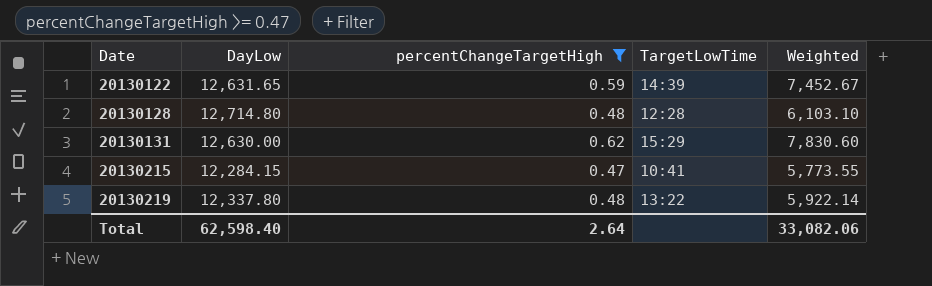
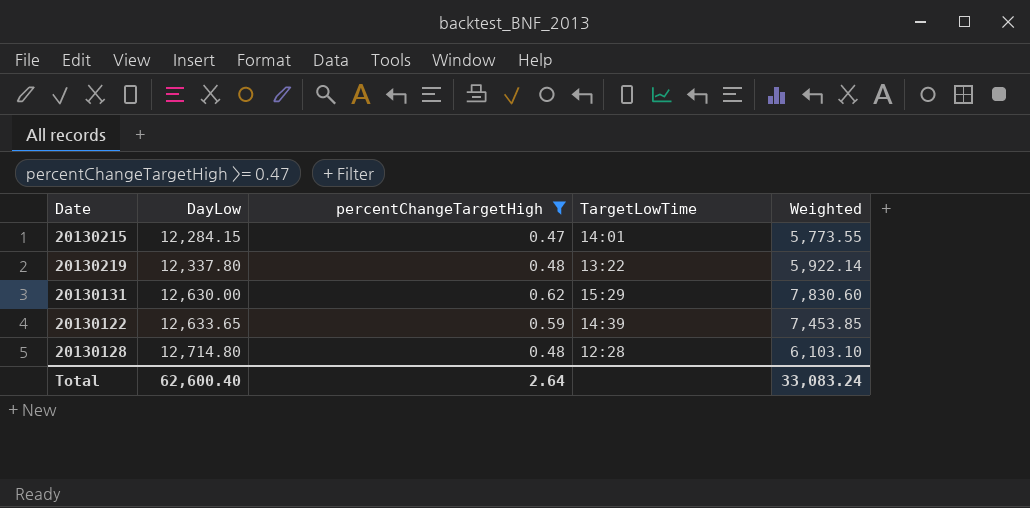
row order: Date ascending -> DayLow ascending
20130215 | TargetLowTime: 10:41 -> 14:01
20130122 | DayLow: 12,631.65 -> 12,633.65
20130122 | Weighted: 7,452.67 -> 7,453.85
Total | DayLow: 62,598.40 -> 62,600.40
Total | Weighted: 33,082.06 -> 33,083.24

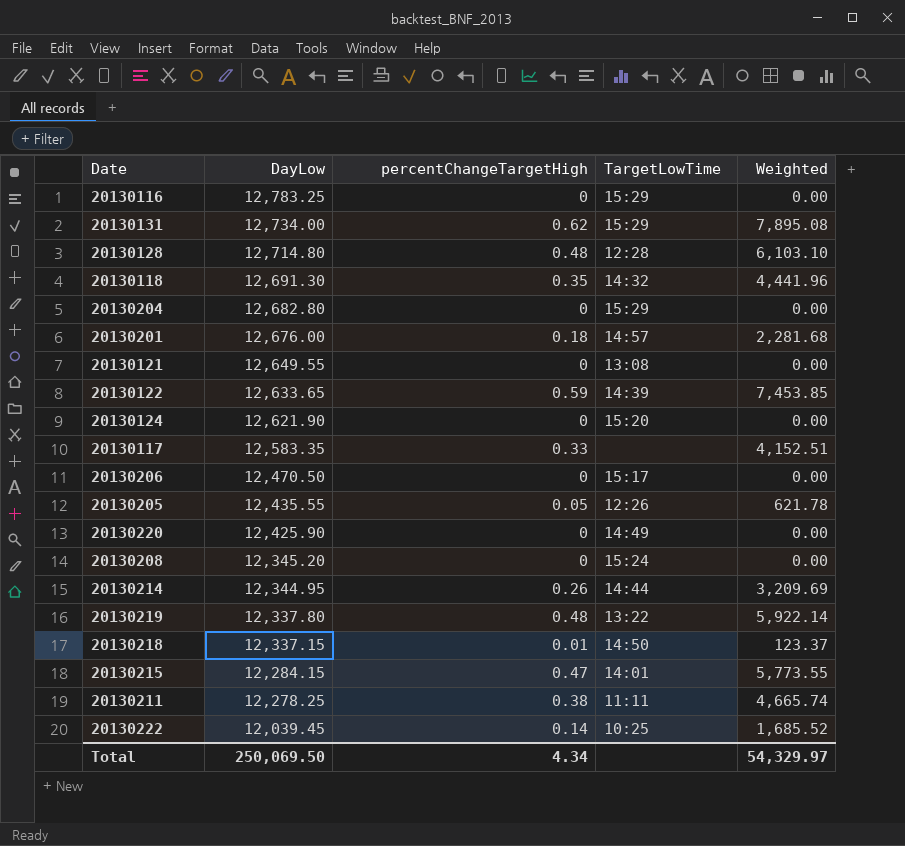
filter: percentChangeTargetHigh >= 0.47 -> none
row order: DayLow ascending -> DayLow descending
20130131 | DayLow: 12,630.00 -> 12,734.00
20130131 | Weighted: 7,830.60 -> 7,895.08
Total | DayLow: 62,600.40 -> 250,069.50
Total | percentChangeTargetHigh: 2.64 -> 4.34
Total | Weighted: 33,083.24 -> 54,329.97

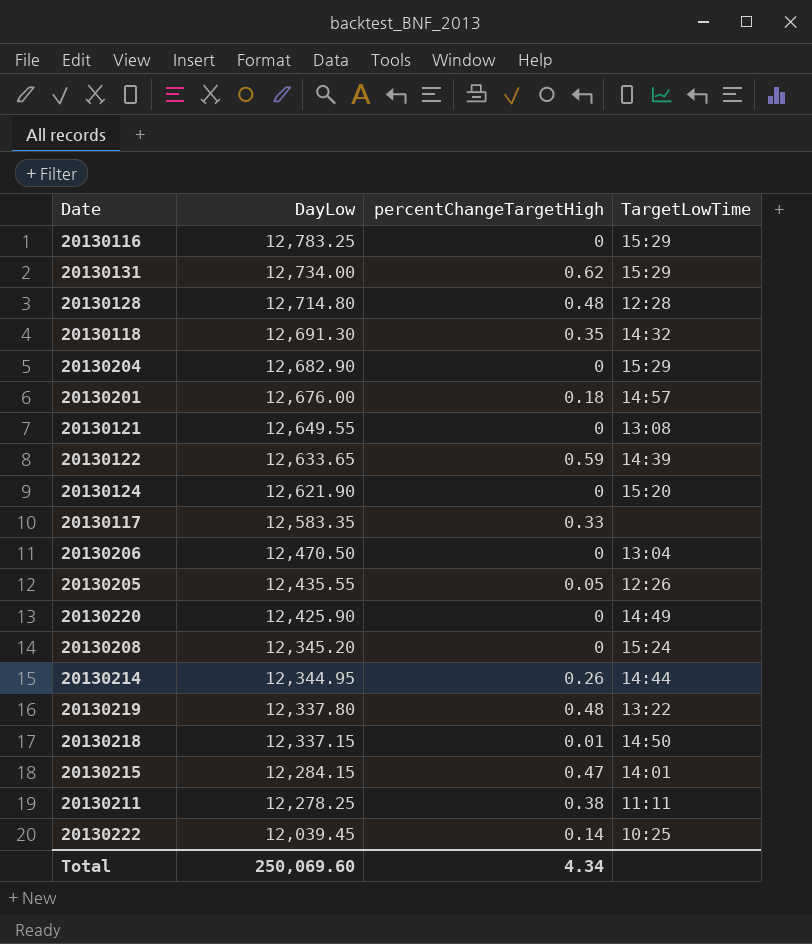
column Weighted | formula: [DayLow] * [percentChangeTargetHigh] -> none
20130204 | DayLow: 12,682.80 -> 12,682.90
20130206 | TargetLowTime: 15:17 -> 13:04
Total | DayLow: 250,069.50 -> 250,069.60

